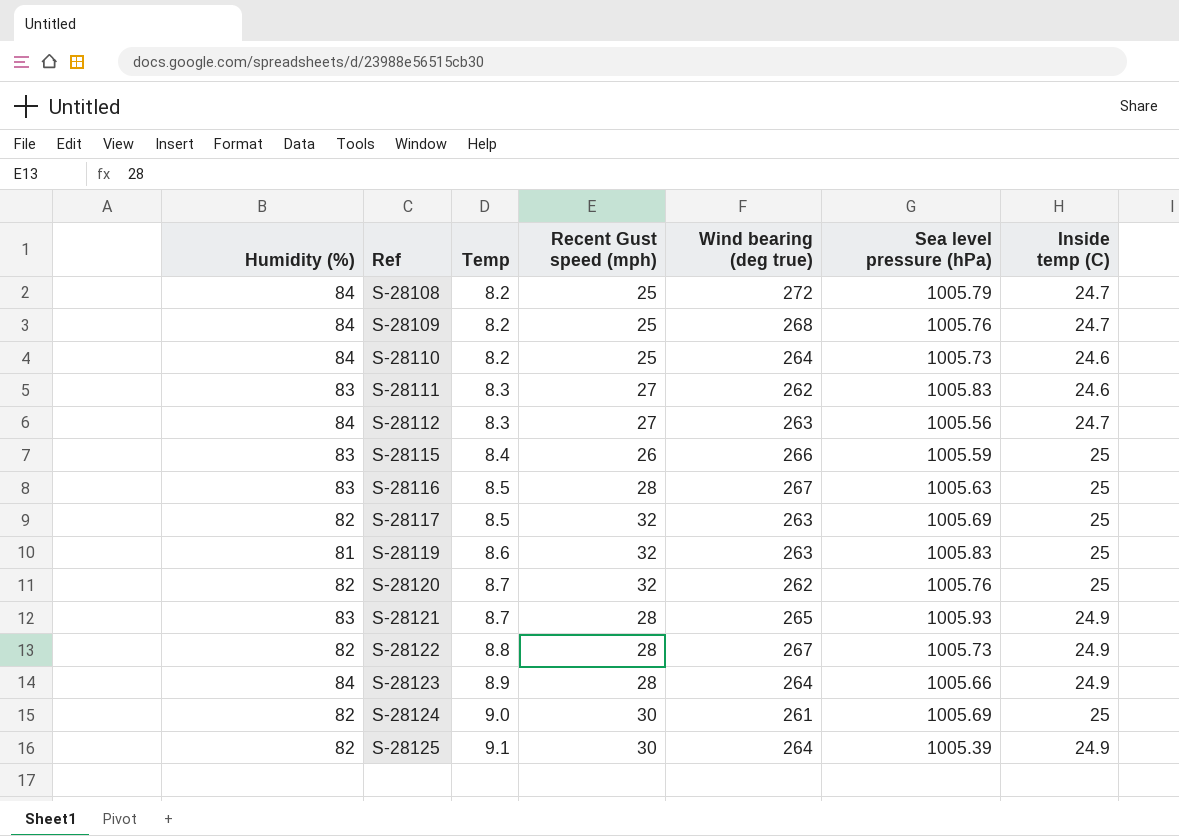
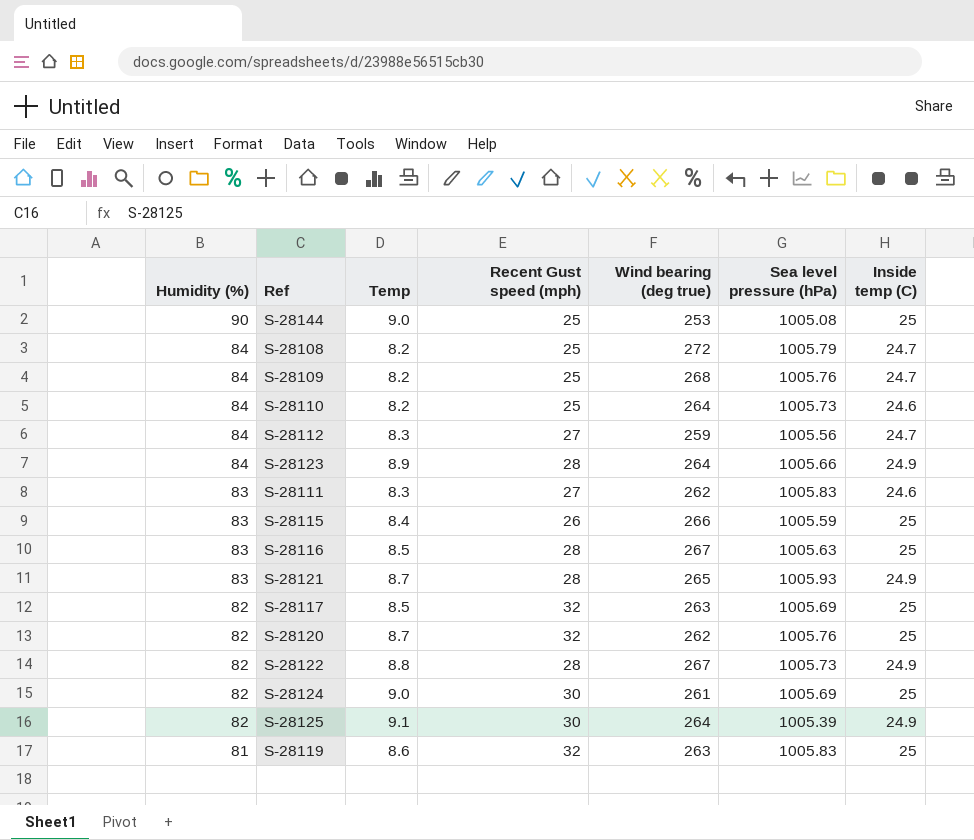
row order: Ref ascending -> Humidity (%) descending
row S-28144: none -> 90 | 9.0 | 25 | 253 | 1005.08 | 25
S-28112 | Wind bearing (deg true): 263 -> 259

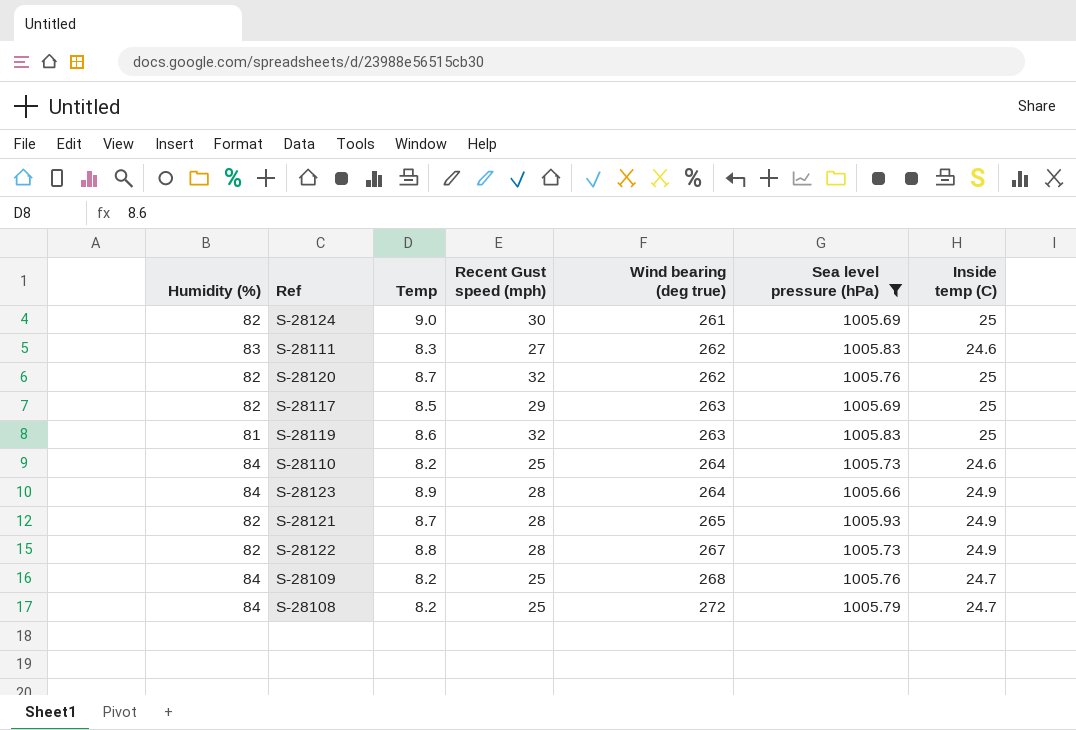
filter: none -> Sea level pressure (hPa) >= 1005.66
row order: Humidity (%) descending -> Wind bearing (deg true) ascending
S-28117 | Recent Gust speed (mph): 32 -> 29
S-28121 | Humidity (%): 83 -> 82

